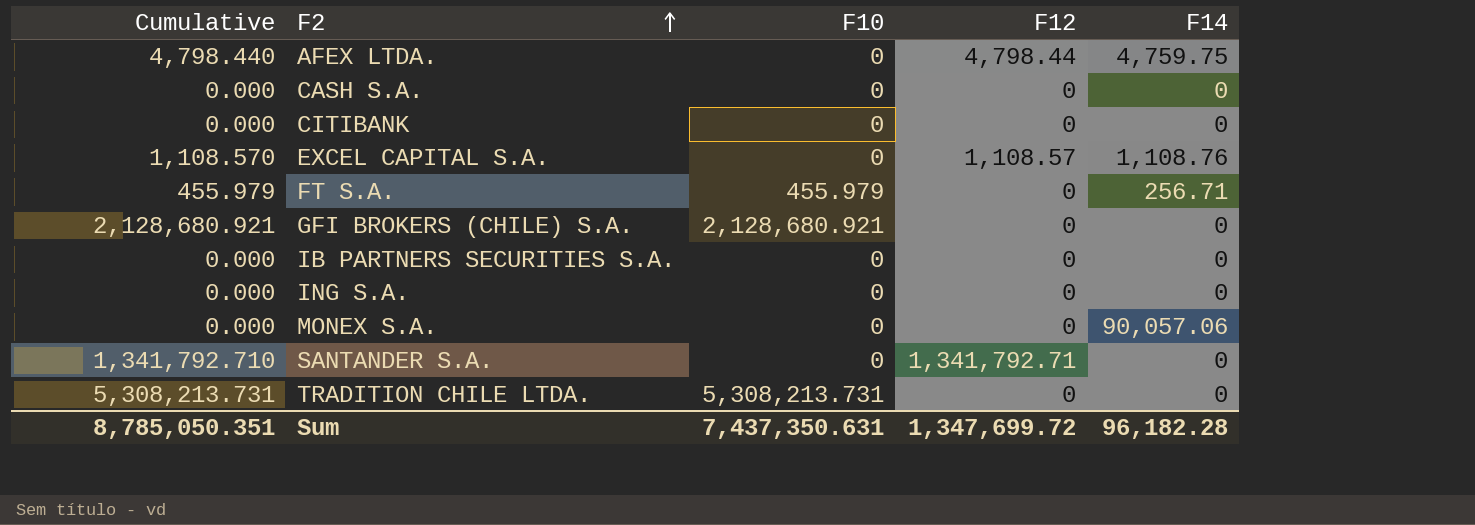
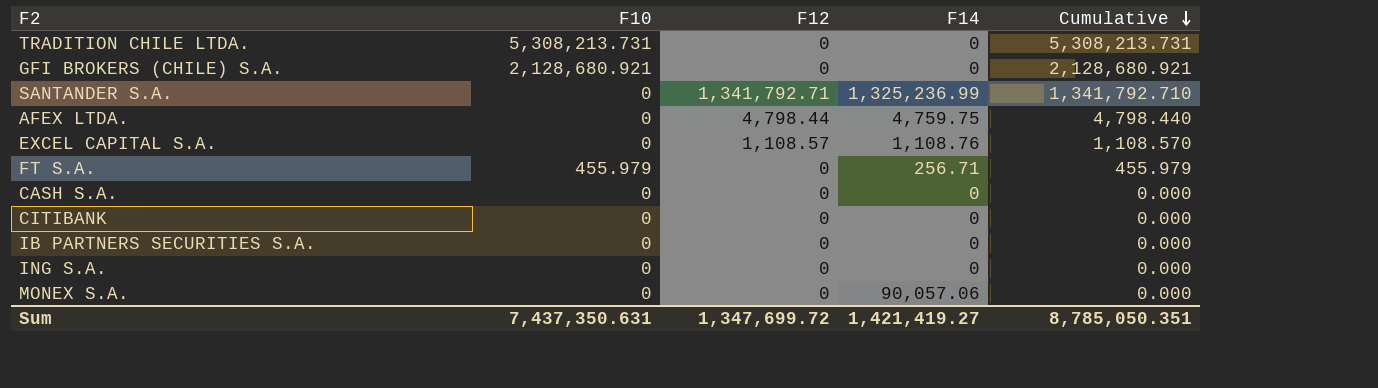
row order: F2 ascending -> Cumulative descending
column Cumulative | position: 1 -> 5
SANTANDER S.A. | F14: 0 -> 1,325,236.99
Sum | F14: 96,182.28 -> 1,421,419.27

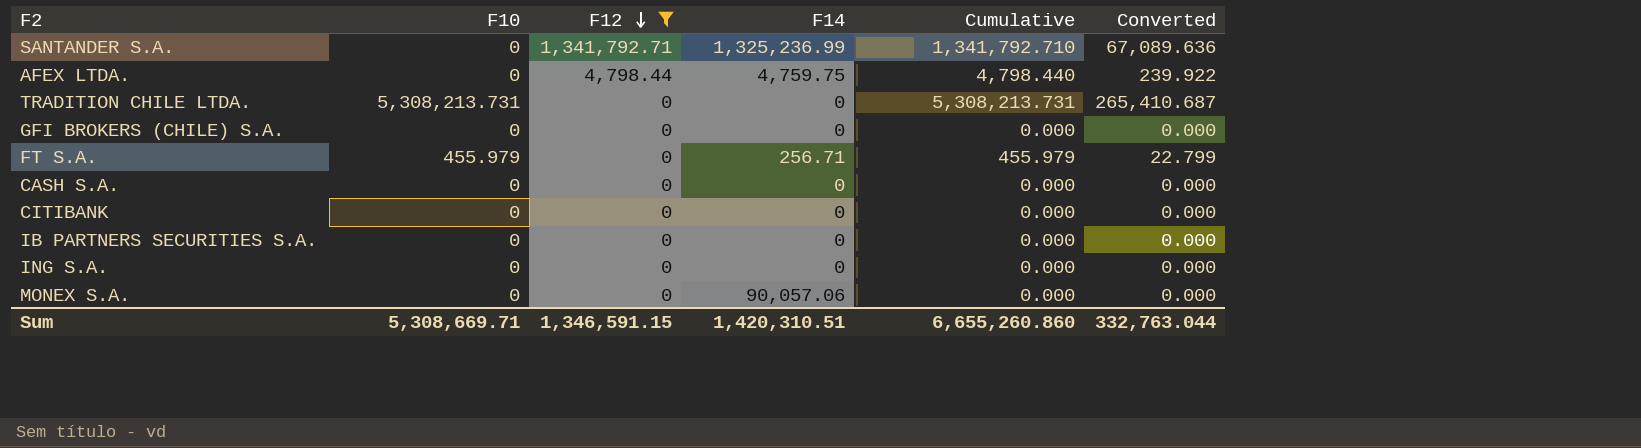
filter: none -> F12 != 1,108.57
row order: Cumulative descending -> F12 descending
column Converted | formula: none -> [Cumulative] * 0.05
GFI BROKERS (CHILE) S.A. | F10: 2,128,680.921 -> 0
GFI BROKERS (CHILE) S.A. | Cumulative: 2,128,680.921 -> 0.000
Sum | F10: 7,437,350.631 -> 5,308,669.71
Sum | F12: 1,347,699.72 -> 1,346,591.15
Sum | F14: 1,421,419.27 -> 1,420,310.51
Sum | Cumulative: 8,785,050.351 -> 6,655,260.860

